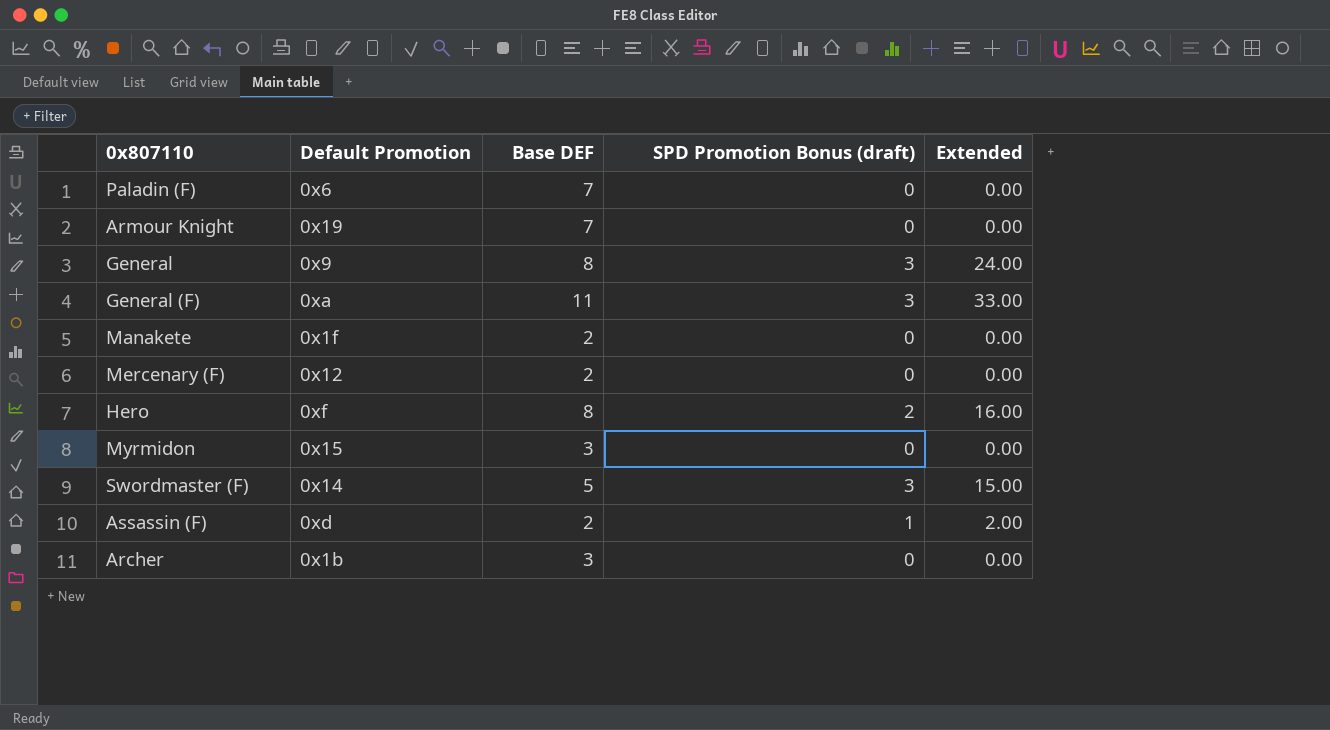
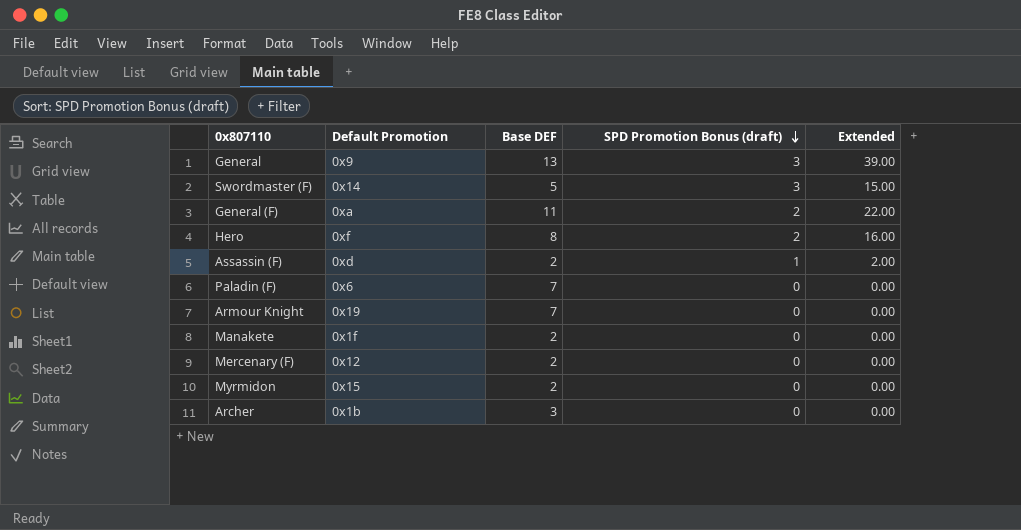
row order: none -> SPD Promotion Bonus (draft) descending
General | Base DEF: 8 -> 13
General | Extended: 24.00 -> 39.00
General (F) | SPD Promotion Bonus (draft): 3 -> 2
General (F) | Extended: 33.00 -> 22.00
Myrmidon | Base DEF: 3 -> 2

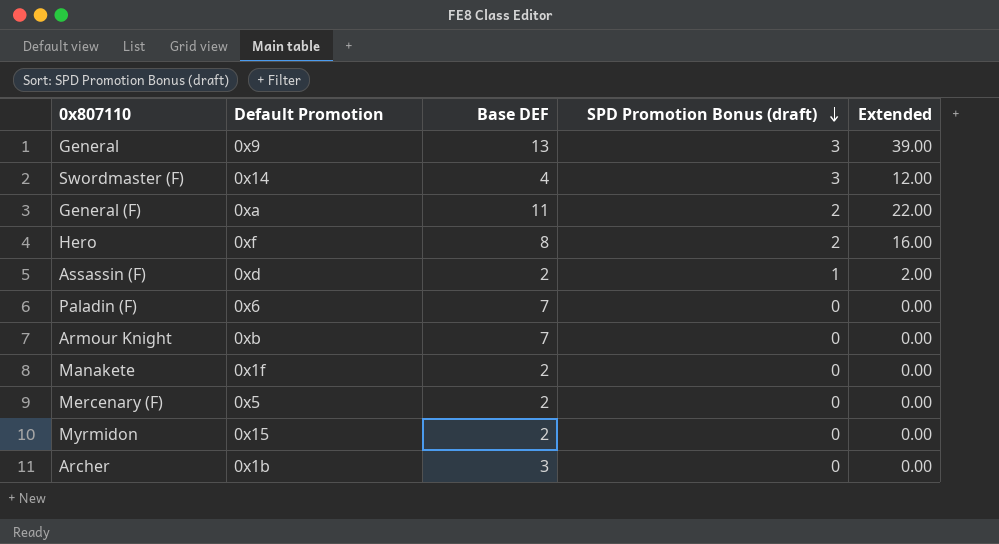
Swordmaster (F) | Base DEF: 5 -> 4
Swordmaster (F) | Extended: 15.00 -> 12.00
Armour Knight | Default Promotion: 0x19 -> 0xb
Mercenary (F) | Default Promotion: 0x12 -> 0x5

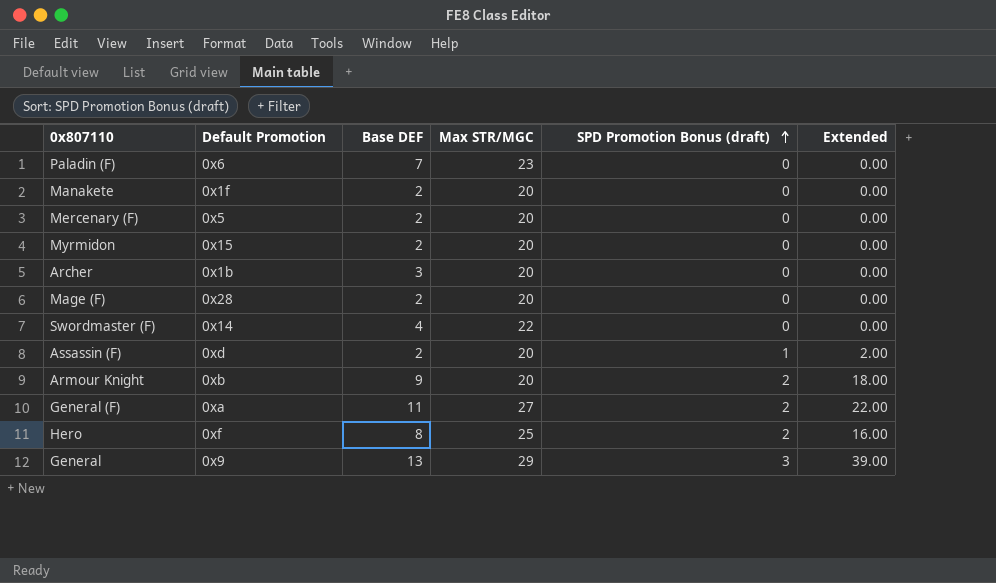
row order: SPD Promotion Bonus (draft) descending -> SPD Promotion Bonus (draft) ascending
column Max STR/MGC | position: none -> 4
row Mage (F): none -> 0x28 | 2 | 20 | 0 | 0.00
Swordmaster (F) | SPD Promotion Bonus (draft): 3 -> 0
Swordmaster (F) | Extended: 12.00 -> 0.00
Armour Knight | Base DEF: 7 -> 9
Armour Knight | SPD Promotion Bonus (draft): 0 -> 2
Armour Knight | Extended: 0.00 -> 18.00

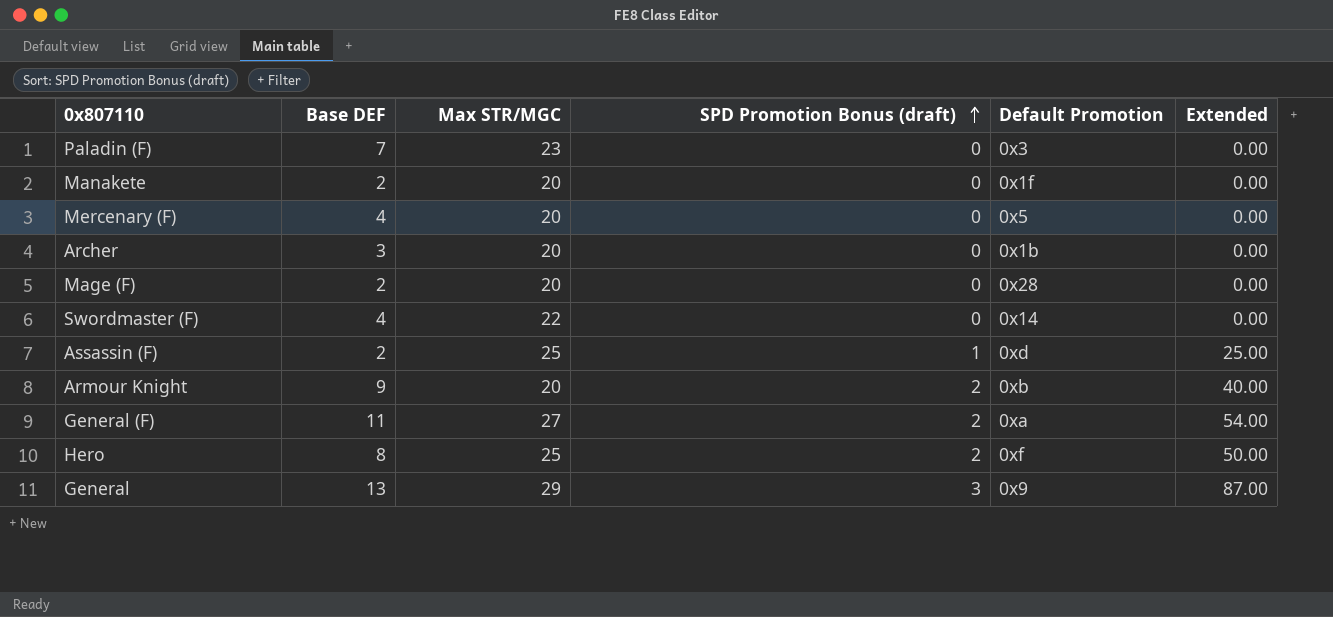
column Default Promotion | position: 2 -> 5
column Extended | formula: [Base DEF] * [SPD Promotion Bonus (draft)] -> [Max STR/MGC] * [SPD Promotion Bonus (draft)]
row Myrmidon: 0x15 | 2 | 20 | 0 | 0.00 -> none
Paladin (F) | Default Promotion: 0x6 -> 0x3
Mercenary (F) | Base DEF: 2 -> 4
Assassin (F) | Max STR/MGC: 20 -> 25

